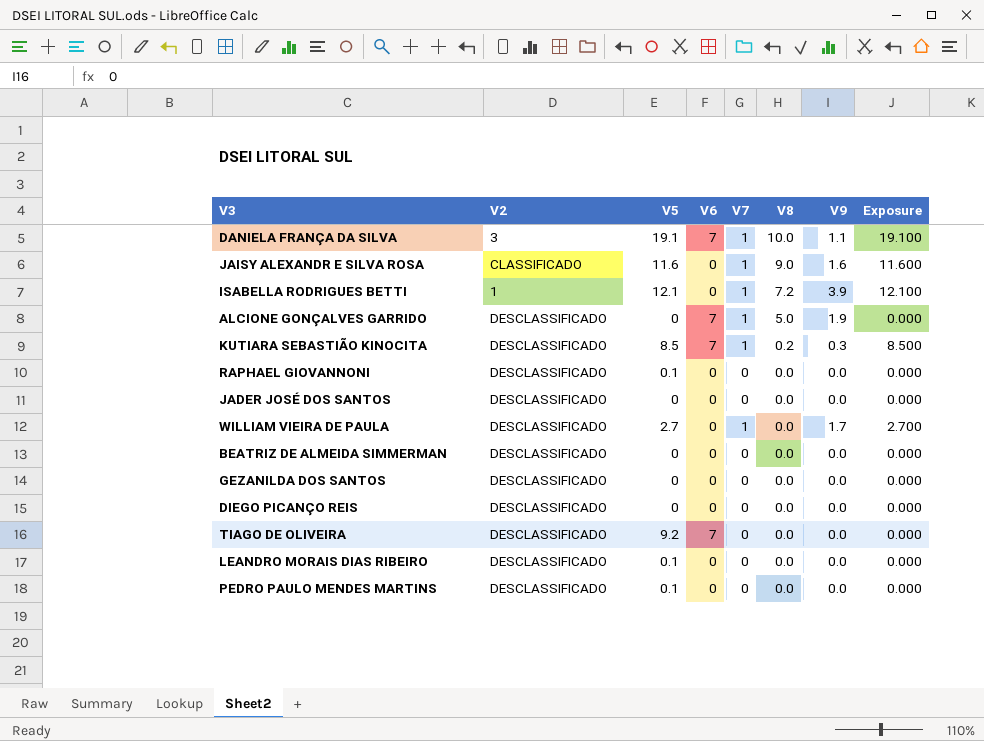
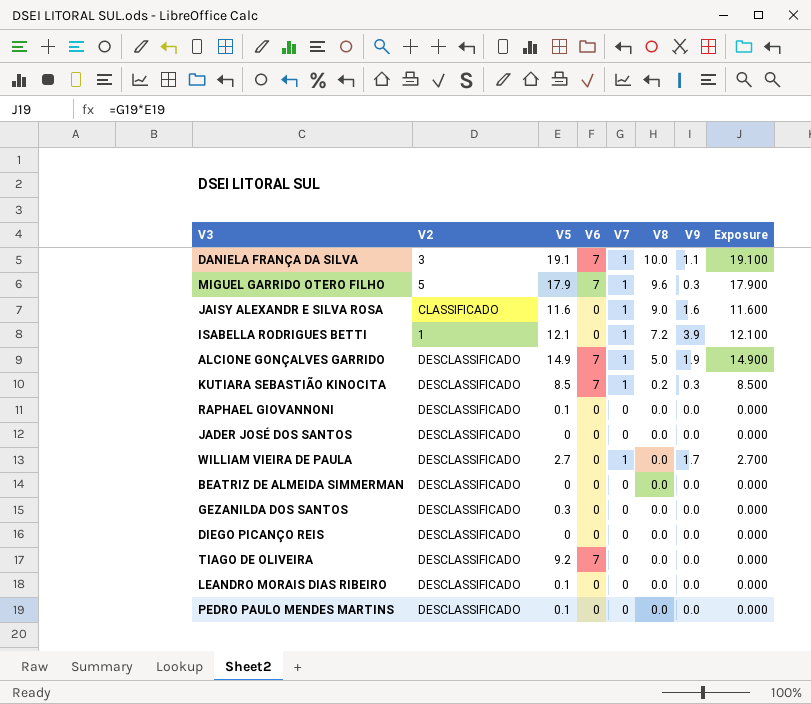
row MIGUEL GARRIDO OTERO FILHO: none -> 5 | 17.9 | 7 | 1 | 9.6 | 0.3 | 17.900
ALCIONE GONÇALVES GARRIDO | V5: 0 -> 14.9
ALCIONE GONÇALVES GARRIDO | Exposure: 0.000 -> 14.900
GEZANILDA DOS SANTOS | V5: 0 -> 0.3

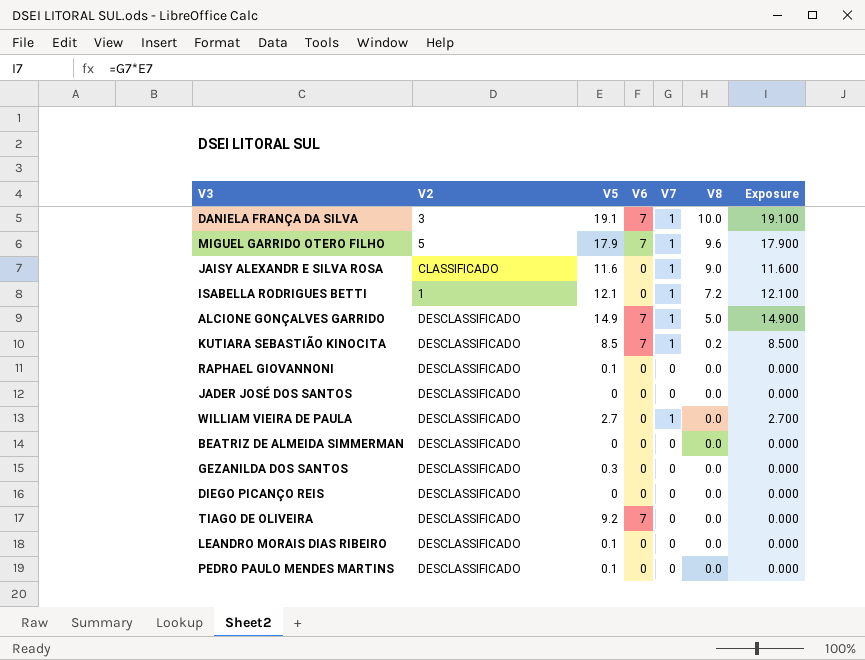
column V9 | position: 7 -> none

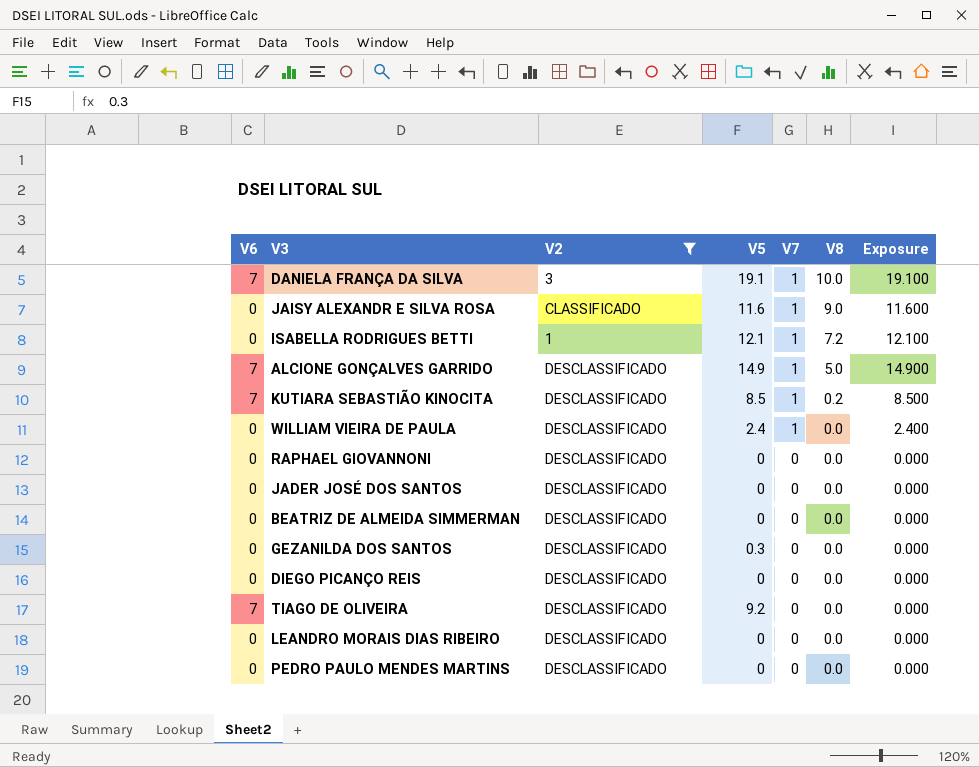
filter: none -> V2 != 5
row order: V8 descending -> V7 descending
column V6 | position: 4 -> 1
WILLIAM VIEIRA DE PAULA | V5: 2.7 -> 2.4
WILLIAM VIEIRA DE PAULA | Exposure: 2.700 -> 2.400
RAPHAEL GIOVANNONI | V5: 0.1 -> 0
LEANDRO MORAIS DIAS RIBEIRO | V5: 0.1 -> 0
PEDRO PAULO MENDES MARTINS | V5: 0.1 -> 0

